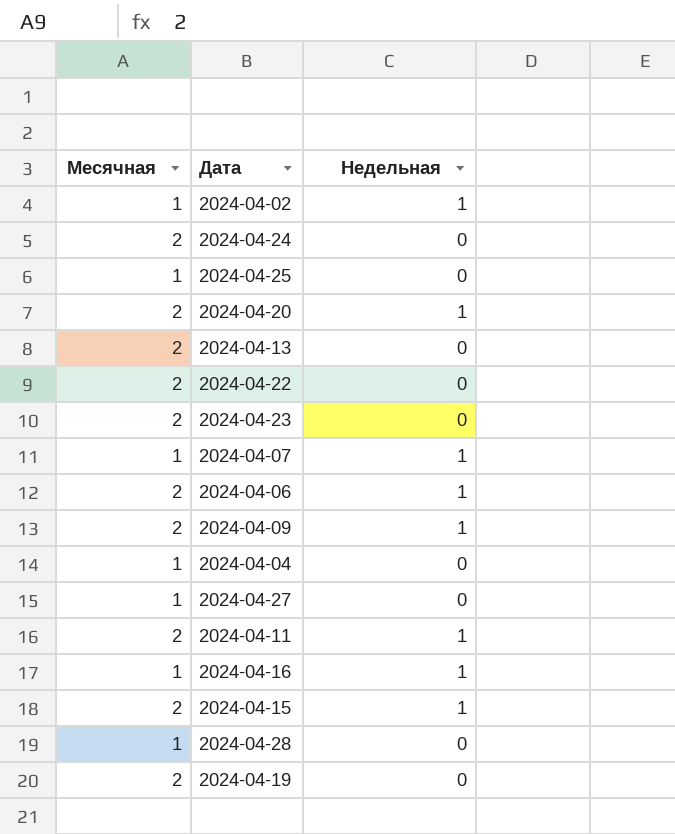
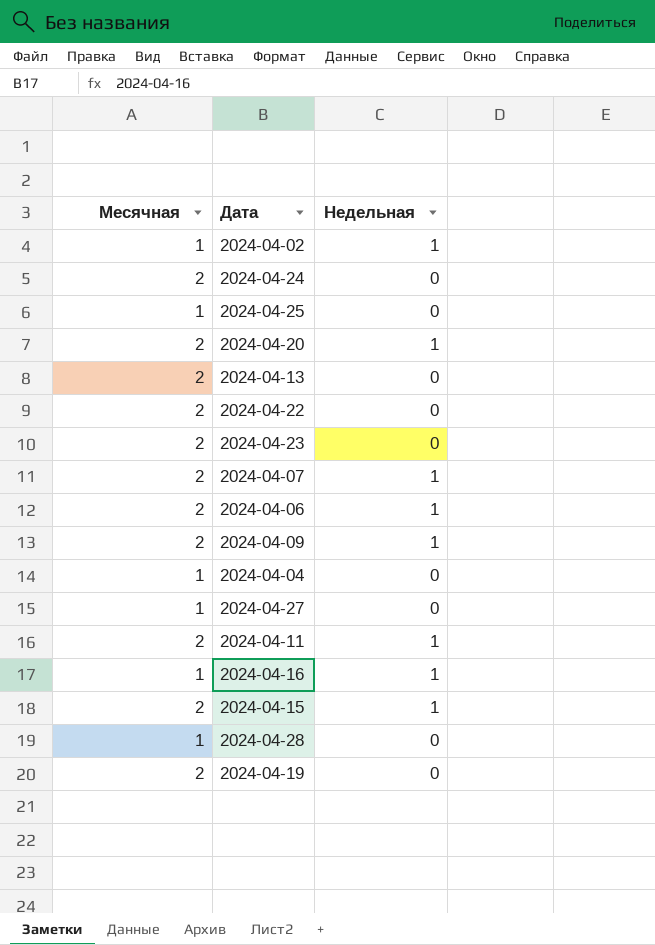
2024-04-07 | Месячная: 1 -> 2

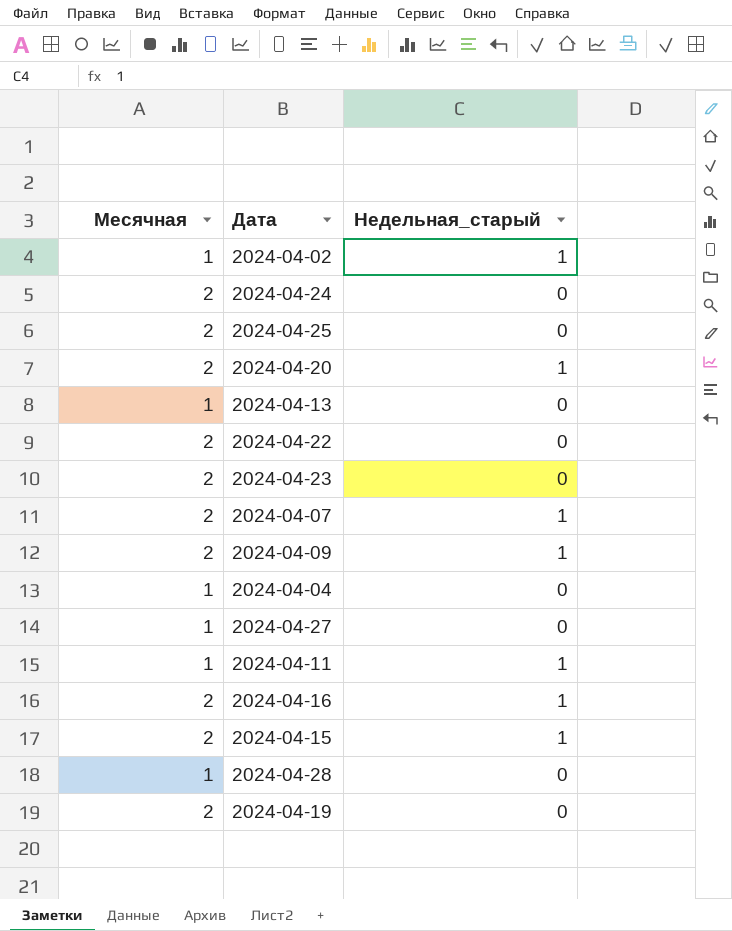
column name: Недельная -> Недельная_старый
row 2024-04-06: 2 | 1 -> none
2024-04-25 | Месячная: 1 -> 2
2024-04-13 | Месячная: 2 -> 1
2024-04-11 | Месячная: 2 -> 1
2024-04-16 | Месячная: 1 -> 2

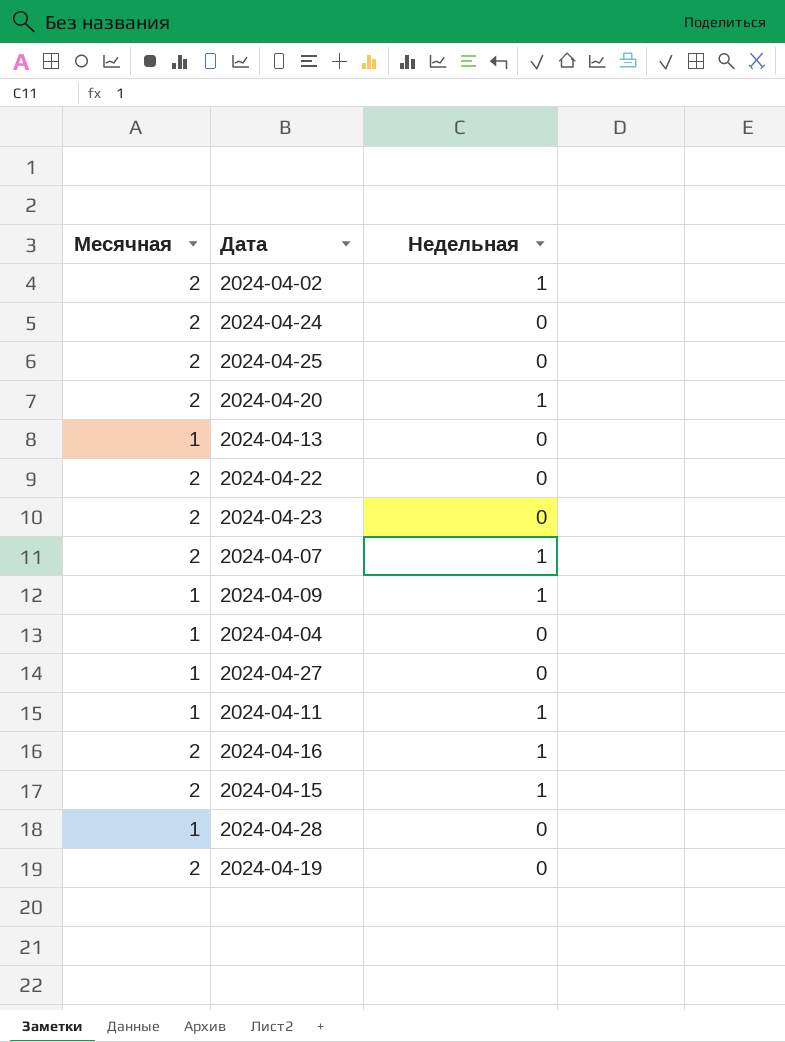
column name: Недельная_старый -> Недельная
2024-04-02 | Месячная: 1 -> 2
2024-04-09 | Месячная: 2 -> 1

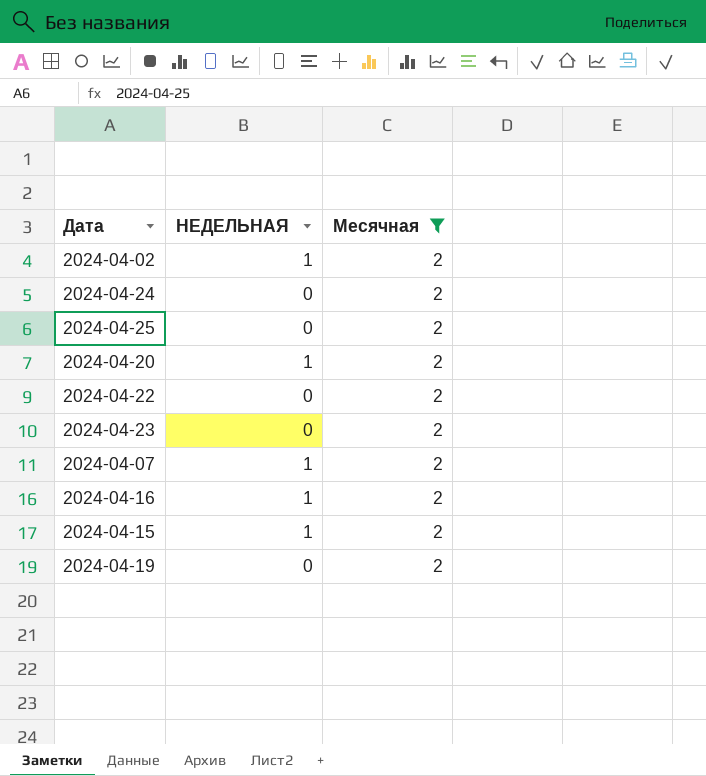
filter: none -> Месячная = 2
column name: Недельная -> НЕДЕЛЬНАЯ
column Месячная | position: 1 -> 3

